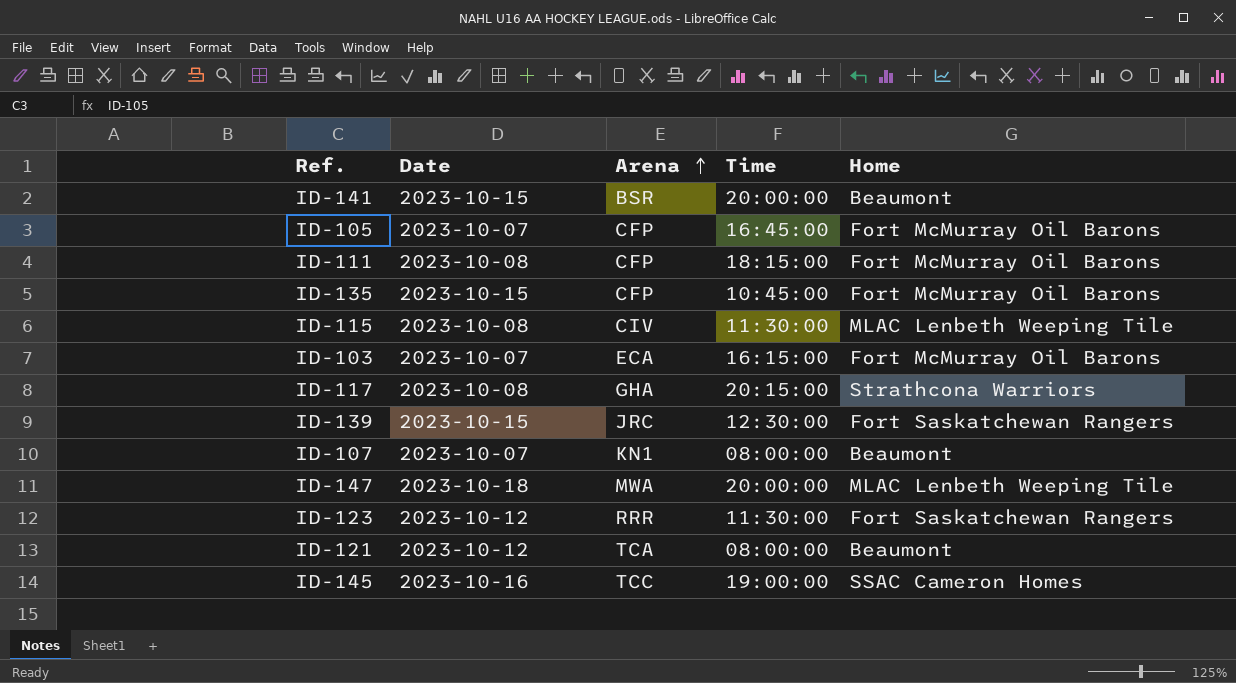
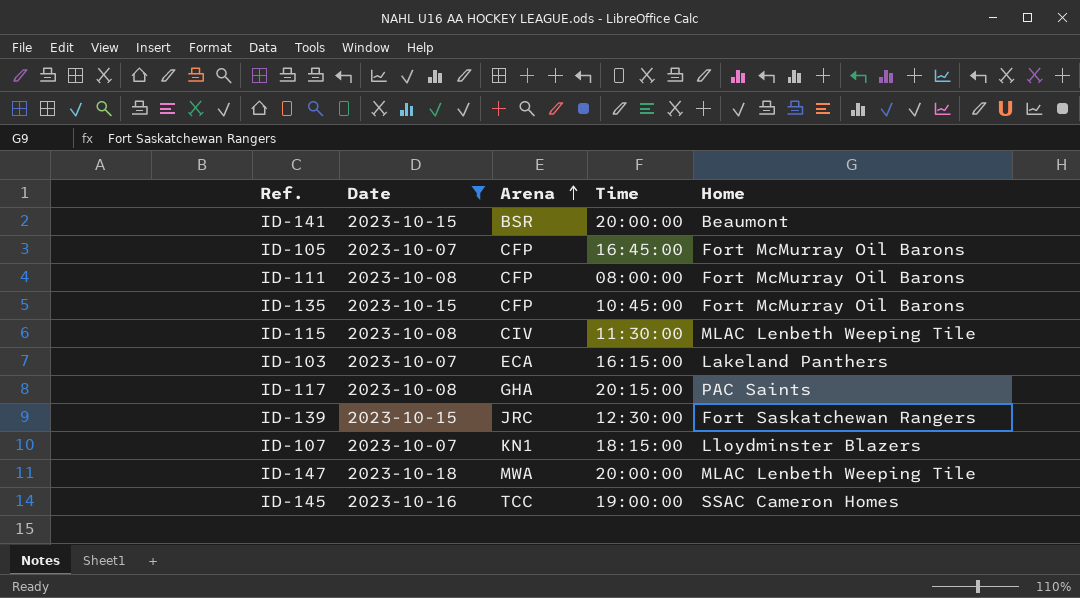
filter: none -> Date != 2023-10-12
ID-111 | Time: 18:15:00 -> 08:00:00
ID-103 | Home: Fort McMurray Oil Barons -> Lakeland Panthers
ID-117 | Home: Strathcona Warriors -> PAC Saints
ID-107 | Time: 08:00:00 -> 18:15:00
ID-107 | Home: Beaumont -> Lloydminster Blazers

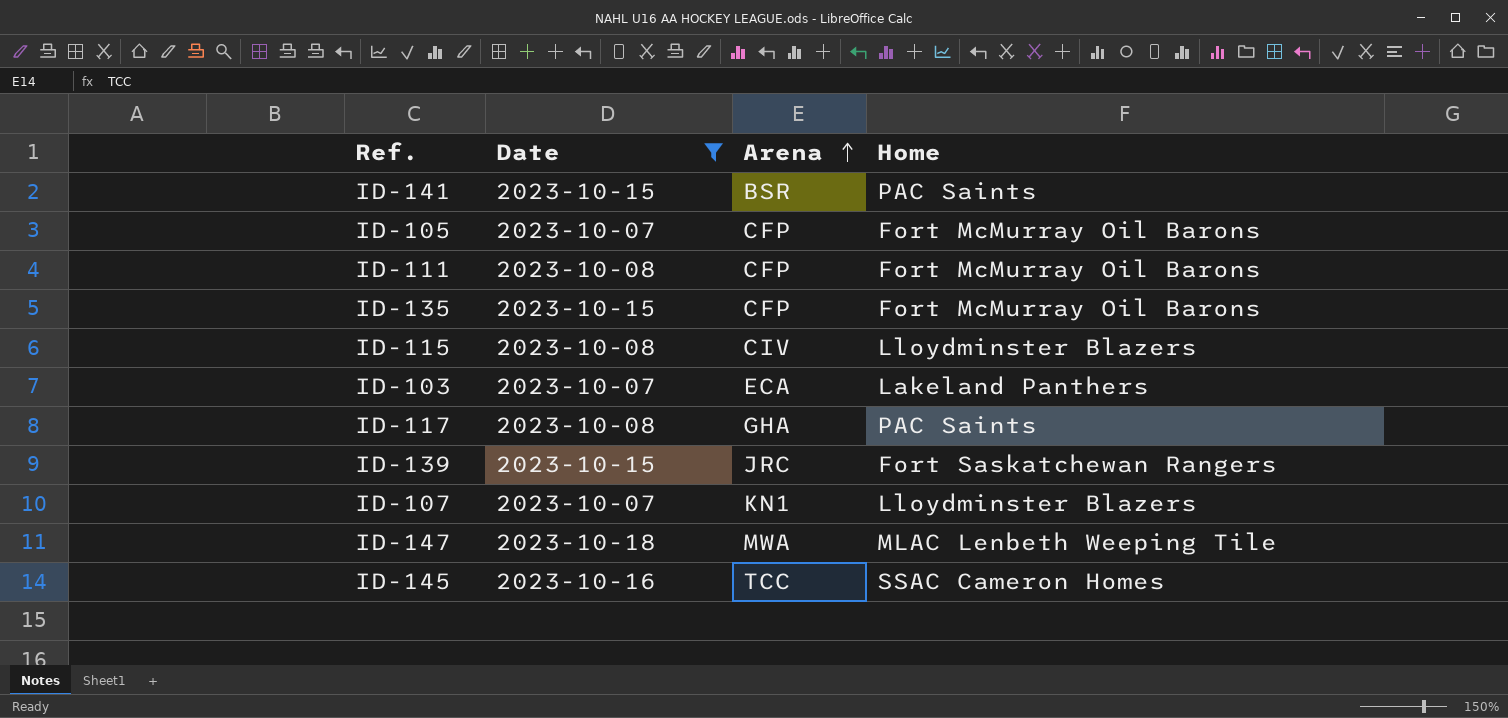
column Time | position: 4 -> none
ID-141 | Home: Beaumont -> PAC Saints
ID-115 | Home: MLAC Lenbeth Weeping Tile -> Lloydminster Blazers

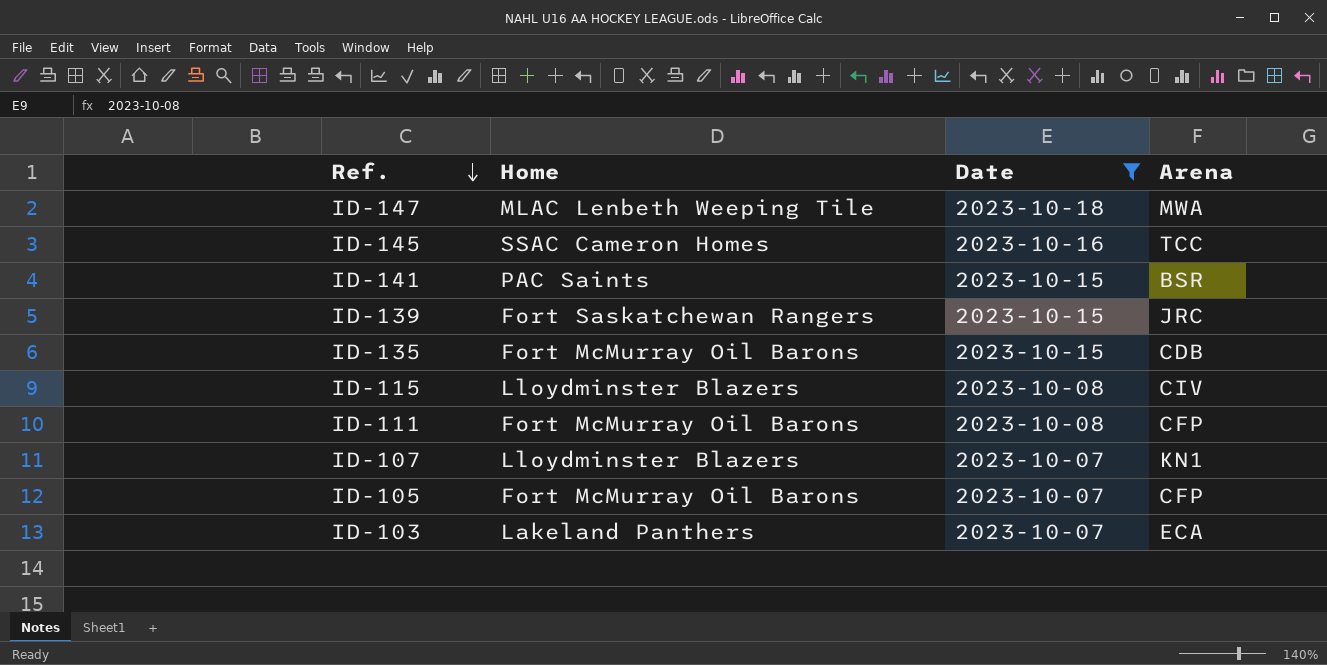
row order: Arena ascending -> Ref. descending
column Home | position: 4 -> 2
row ID-117: 2023-10-08 | GHA | PAC Saints -> none
ID-135 | Arena: CFP -> CDB

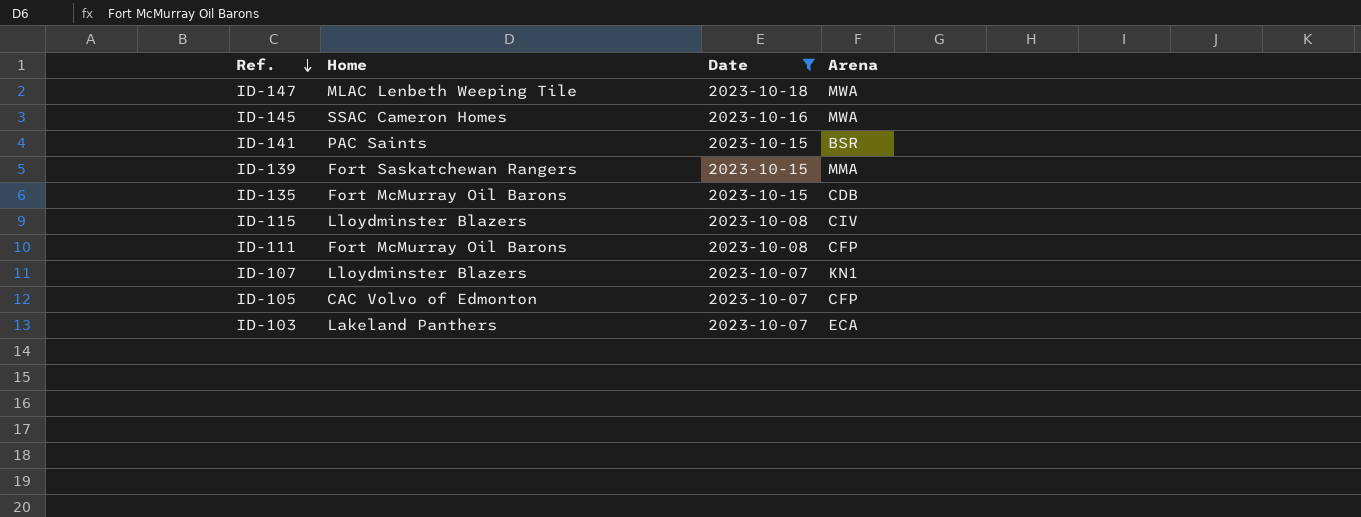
ID-145 | Arena: TCC -> MWA
ID-139 | Arena: JRC -> MMA
ID-105 | Home: Fort McMurray Oil Barons -> CAC Volvo of Edmonton

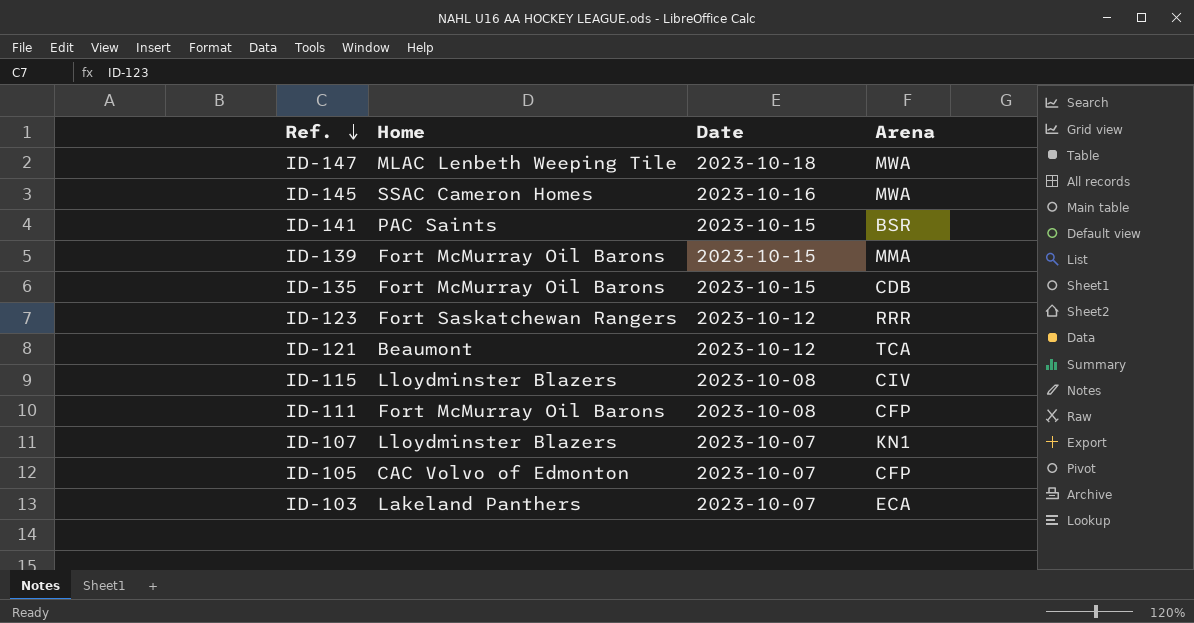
filter: Date != 2023-10-12 -> none
ID-139 | Home: Fort Saskatchewan Rangers -> Fort McMurray Oil Barons

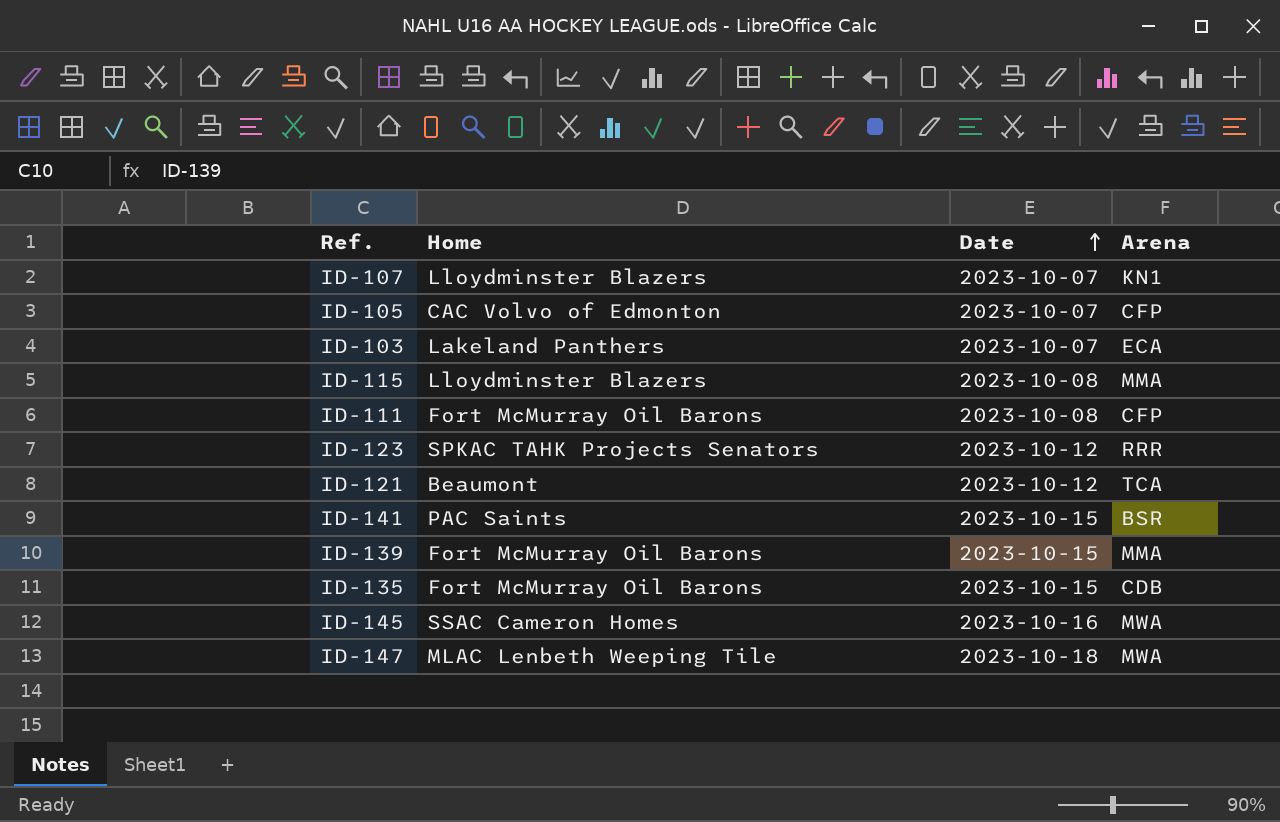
row order: Ref. descending -> Date ascending
ID-115 | Arena: CIV -> MMA
ID-123 | Home: Fort Saskatchewan Rangers -> SPKAC TAHK Projects Senators

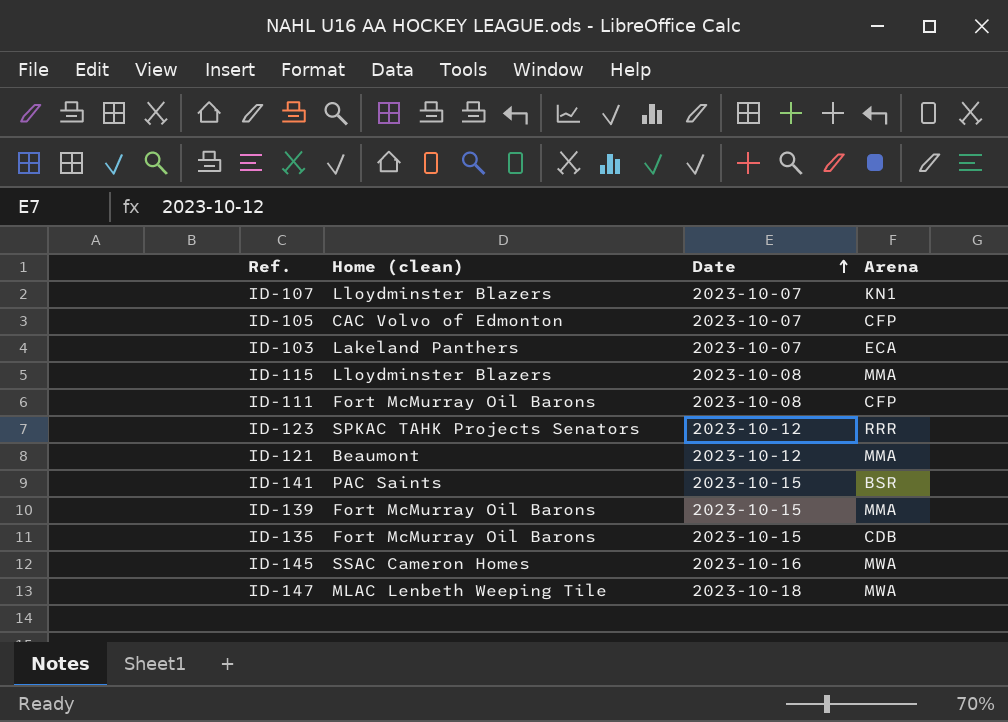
column name: Home -> Home (clean)
ID-121 | Arena: TCA -> MMA

